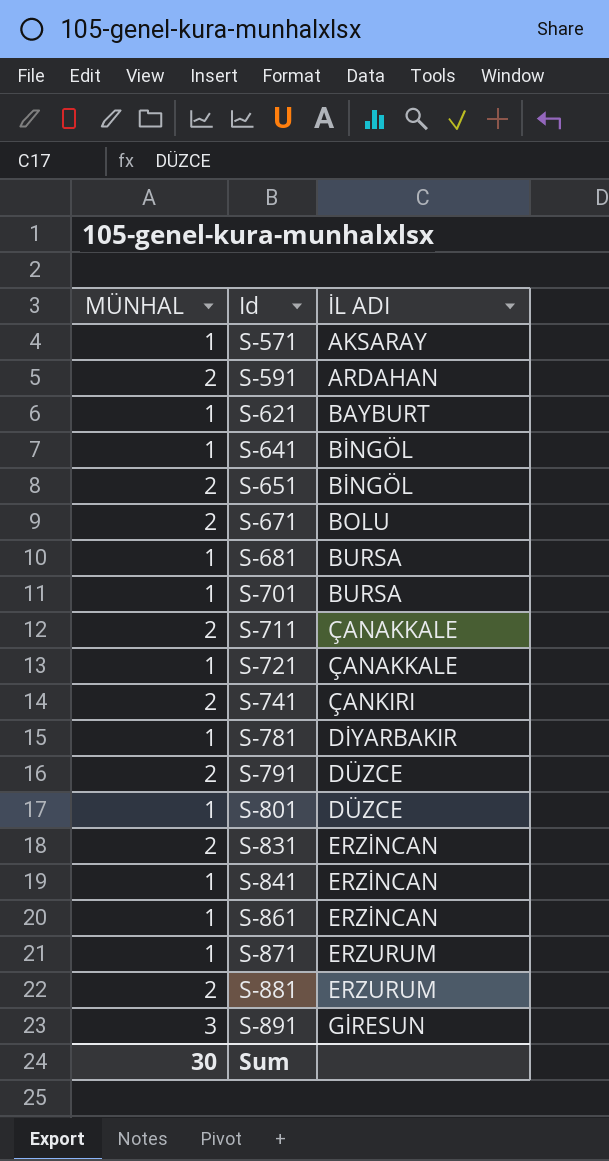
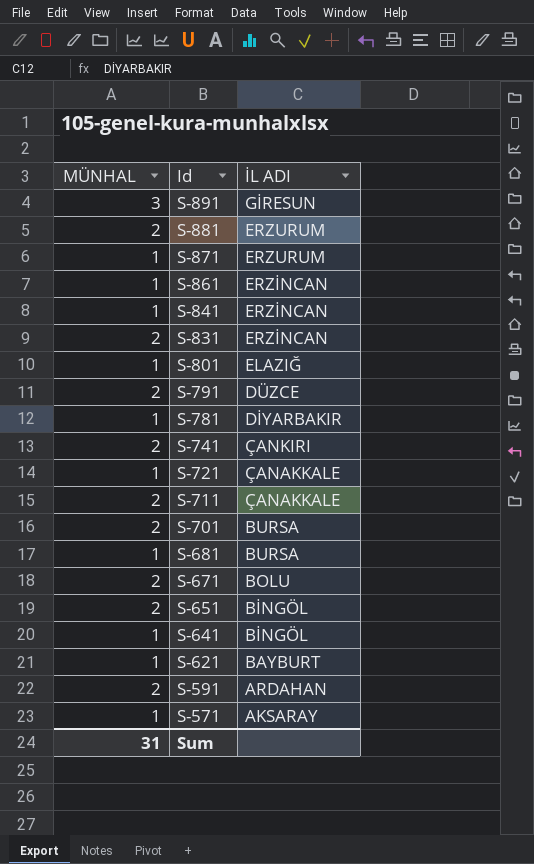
row order: Id ascending -> Id descending
S-801 | İL ADI: DÜZCE -> ELAZIĞ
S-701 | MÜNHAL: 1 -> 2
Sum | MÜNHAL: 30 -> 31

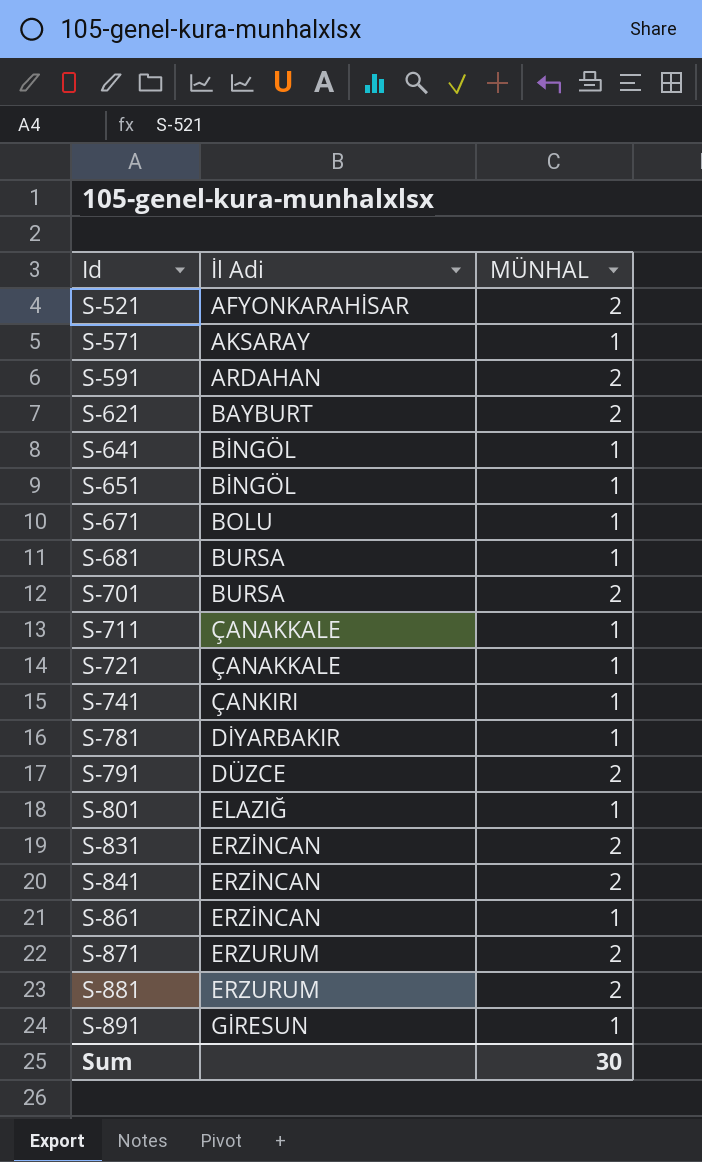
row order: Id descending -> Id ascending
column name: İL ADI -> İl Adi
column MÜNHAL | position: 1 -> 3
row S-521: none -> AFYONKARAHİSAR | 2
S-621 | MÜNHAL: 1 -> 2
S-651 | MÜNHAL: 2 -> 1
S-671 | MÜNHAL: 2 -> 1
S-711 | MÜNHAL: 2 -> 1
S-741 | MÜNHAL: 2 -> 1
S-841 | MÜNHAL: 1 -> 2
S-871 | MÜNHAL: 1 -> 2
S-891 | MÜNHAL: 3 -> 1
Sum | MÜNHAL: 31 -> 30

